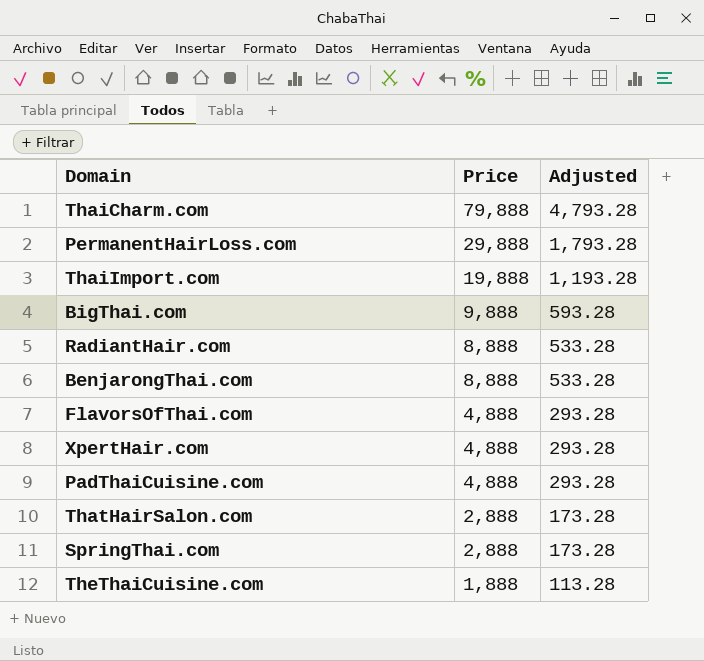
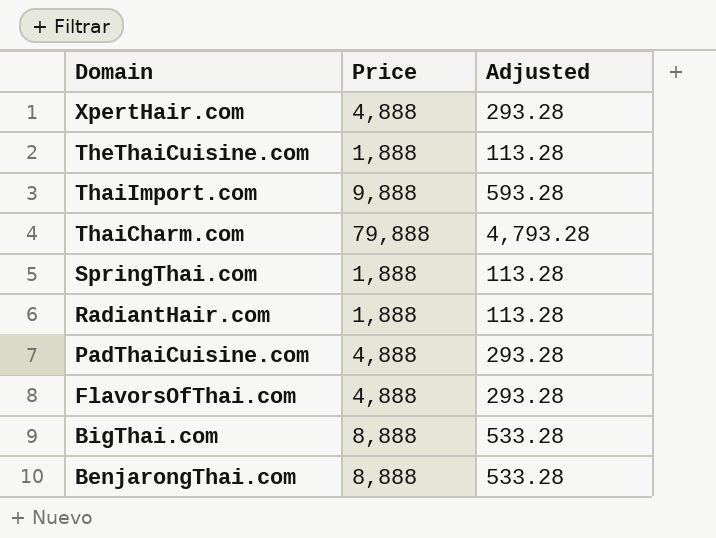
row order: Price descending -> Domain descending
row PermanentHairLoss.com: 29,888 | 1,793.28 -> none
row ThatHairSalon.com: 2,888 | 173.28 -> none
ThaiImport.com | Price: 19,888 -> 9,888
ThaiImport.com | Adjusted: 1,193.28 -> 593.28
SpringThai.com | Price: 2,888 -> 1,888
SpringThai.com | Adjusted: 173.28 -> 113.28
RadiantHair.com | Price: 8,888 -> 1,888
RadiantHair.com | Adjusted: 533.28 -> 113.28
BigThai.com | Price: 9,888 -> 8,888
BigThai.com | Adjusted: 593.28 -> 533.28

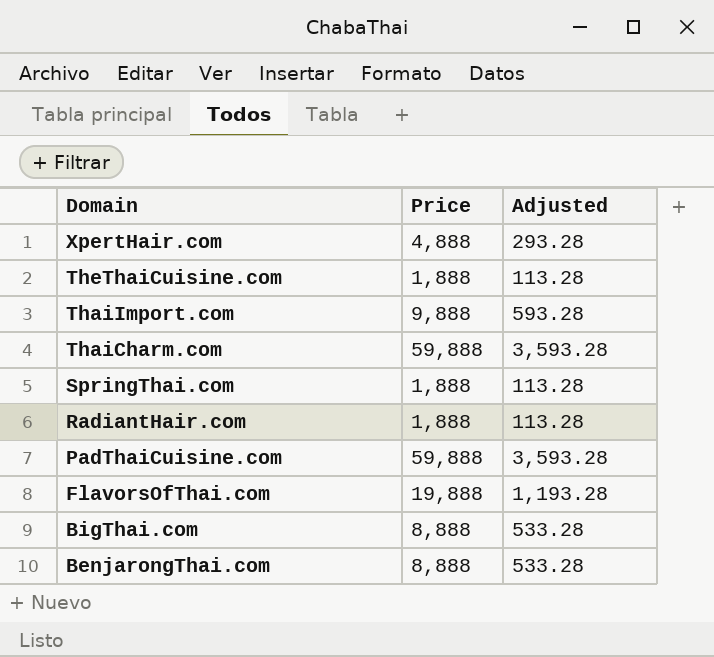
ThaiCharm.com | Price: 79,888 -> 59,888
ThaiCharm.com | Adjusted: 4,793.28 -> 3,593.28
PadThaiCuisine.com | Price: 4,888 -> 59,888
PadThaiCuisine.com | Adjusted: 293.28 -> 3,593.28
FlavorsOfThai.com | Price: 4,888 -> 19,888
FlavorsOfThai.com | Adjusted: 293.28 -> 1,193.28

